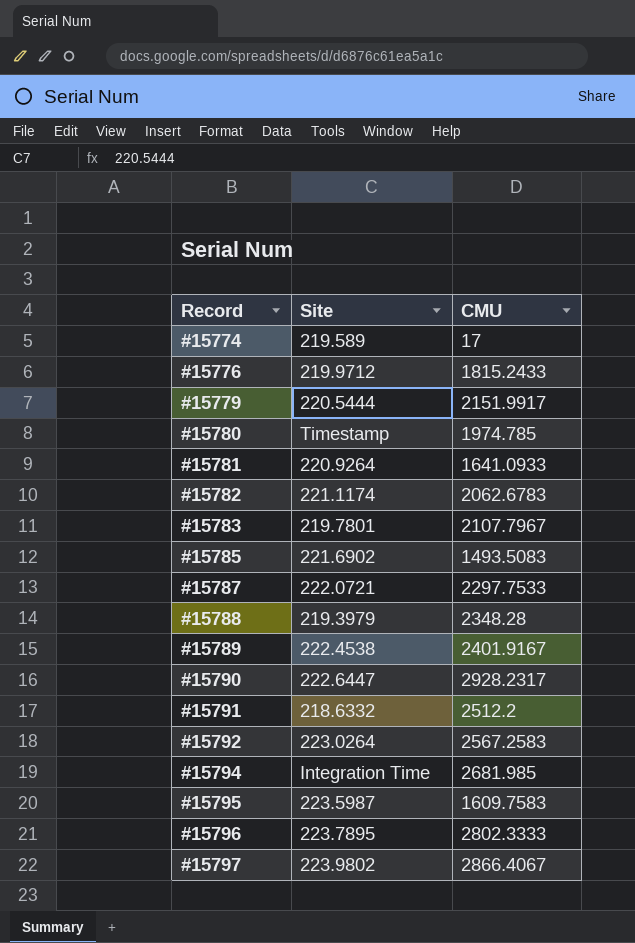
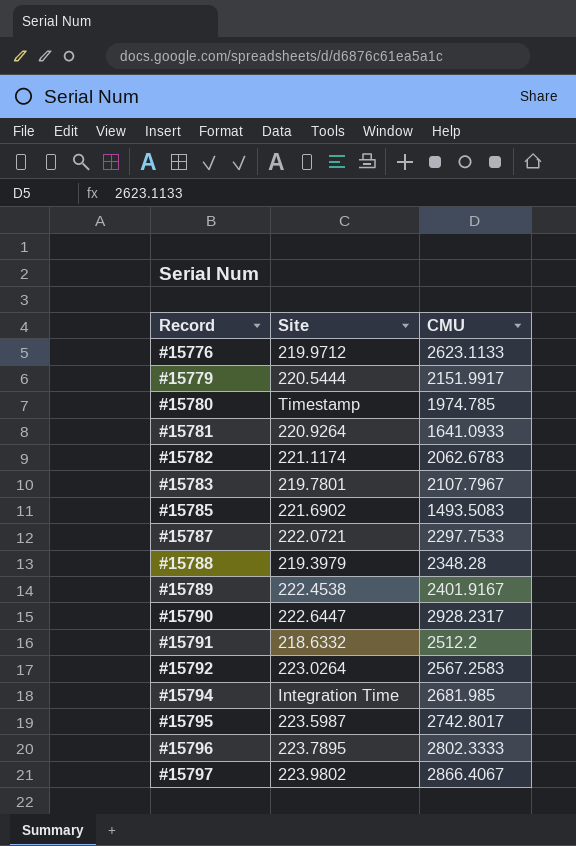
row #15774: 219.589 | 17 -> none
#15776 | CMU: 1815.2433 -> 2623.1133
#15795 | CMU: 1609.7583 -> 2742.8017

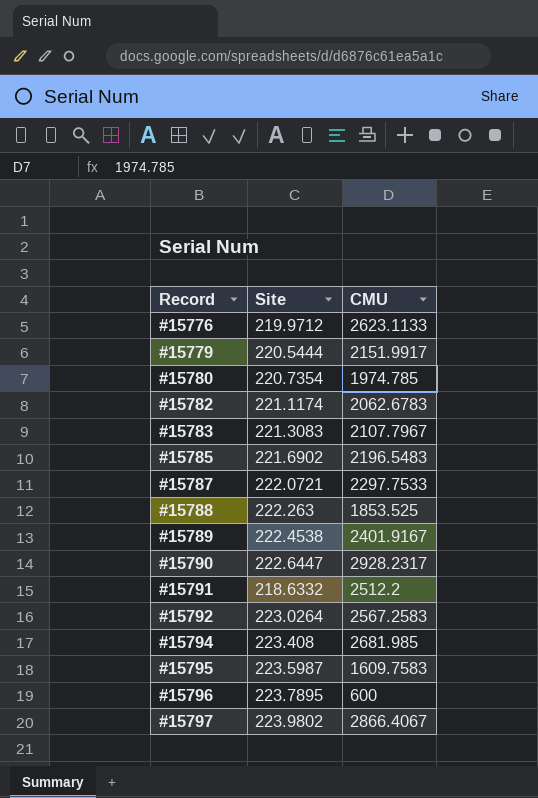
row #15781: 220.9264 | 1641.0933 -> none
#15780 | Site: Timestamp -> 220.7354
#15783 | Site: 219.7801 -> 221.3083
#15785 | CMU: 1493.5083 -> 2196.5483
#15788 | Site: 219.3979 -> 222.263
#15788 | CMU: 2348.28 -> 1853.525
#15794 | Site: Integration Time -> 223.408
#15795 | CMU: 2742.8017 -> 1609.7583
#15796 | CMU: 2802.3333 -> 600

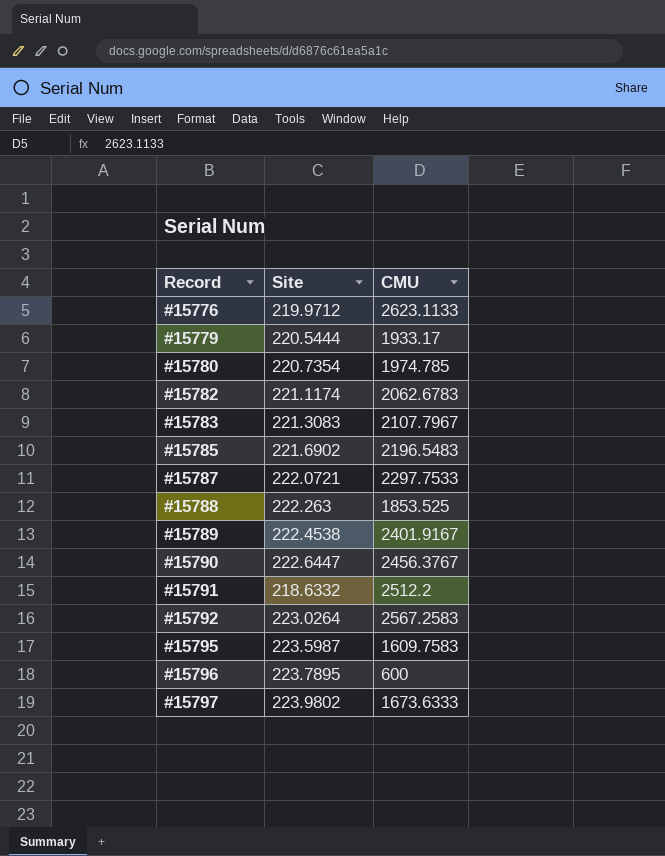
row #15794: 223.408 | 2681.985 -> none
#15779 | CMU: 2151.9917 -> 1933.17
#15790 | CMU: 2928.2317 -> 2456.3767
#15797 | CMU: 2866.4067 -> 1673.6333

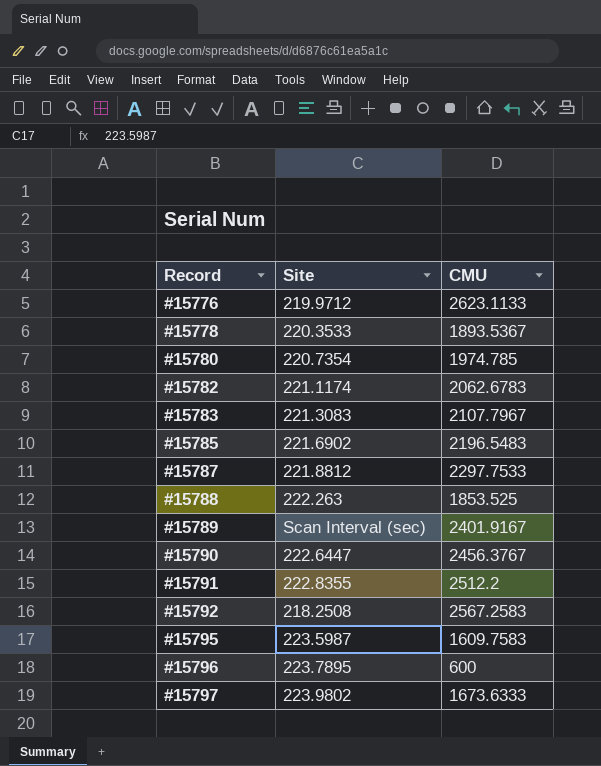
row #15779: 220.5444 | 1933.17 -> none
row #15778: none -> 220.3533 | 1893.5367
#15787 | Site: 222.0721 -> 221.8812
#15789 | Site: 222.4538 -> Scan Interval (sec)
#15791 | Site: 218.6332 -> 222.8355
#15792 | Site: 223.0264 -> 218.2508

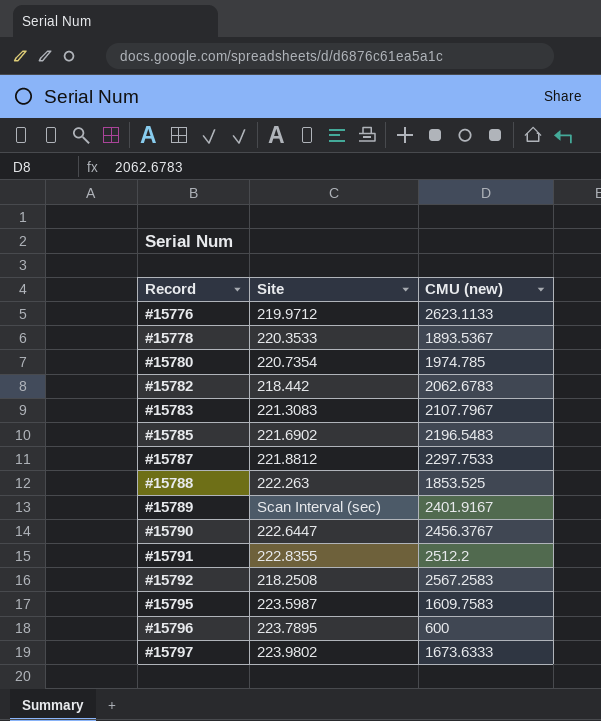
column name: CMU -> CMU (new)
#15782 | Site: 221.1174 -> 218.442

